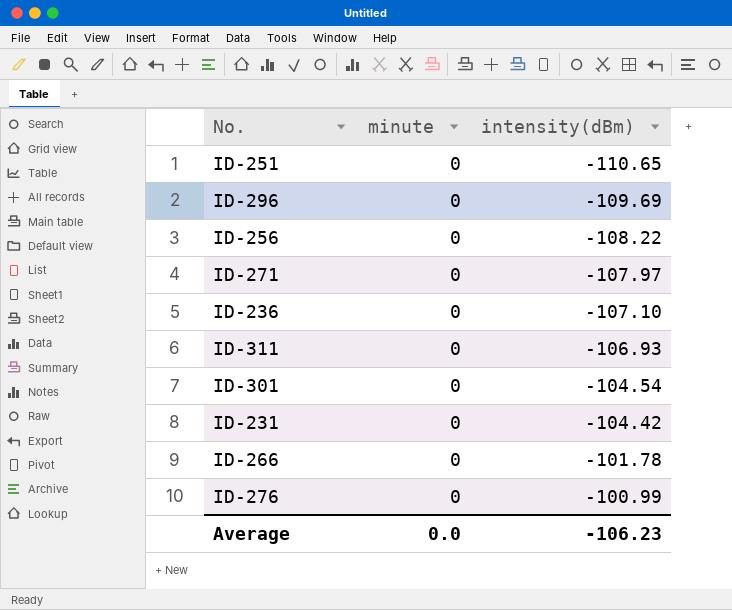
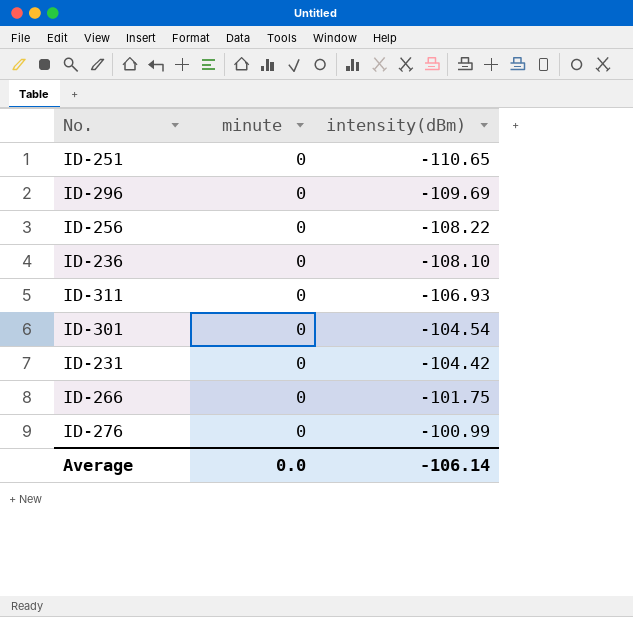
row ID-271: 0 | -107.97 -> none
ID-236 | intensity(dBm): -107.10 -> -108.10
ID-266 | intensity(dBm): -101.78 -> -101.75
Average | intensity(dBm): -106.23 -> -106.14

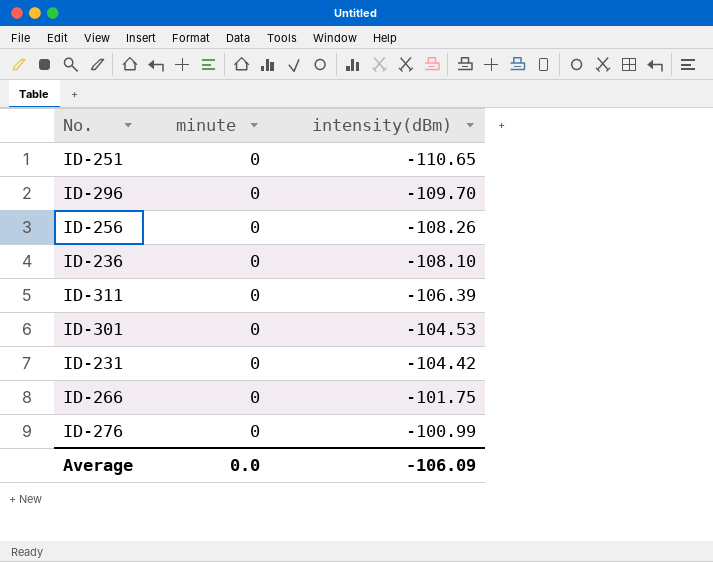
ID-296 | intensity(dBm): -109.69 -> -109.70
ID-256 | intensity(dBm): -108.22 -> -108.26
ID-311 | intensity(dBm): -106.93 -> -106.39
ID-301 | intensity(dBm): -104.54 -> -104.53
Average | intensity(dBm): -106.14 -> -106.09

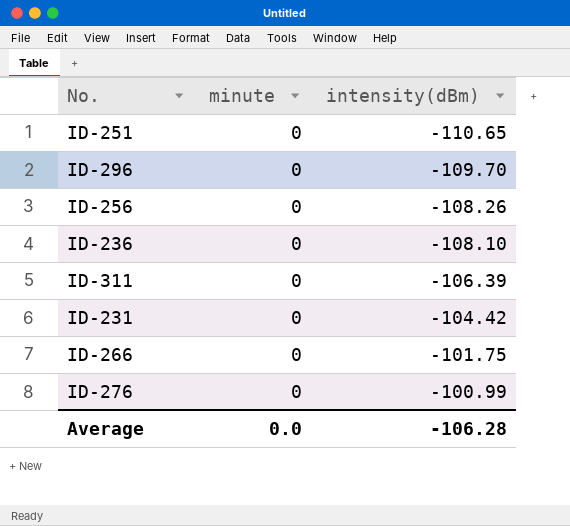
row ID-301: 0 | -104.53 -> none
Average | intensity(dBm): -106.09 -> -106.28

